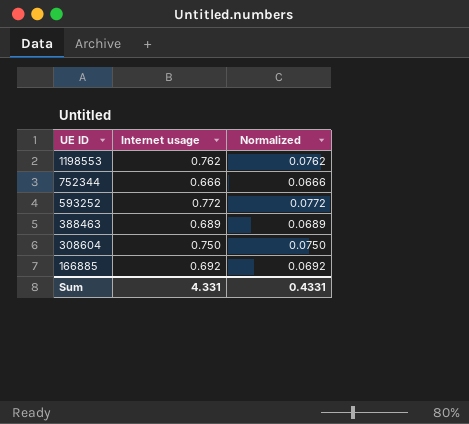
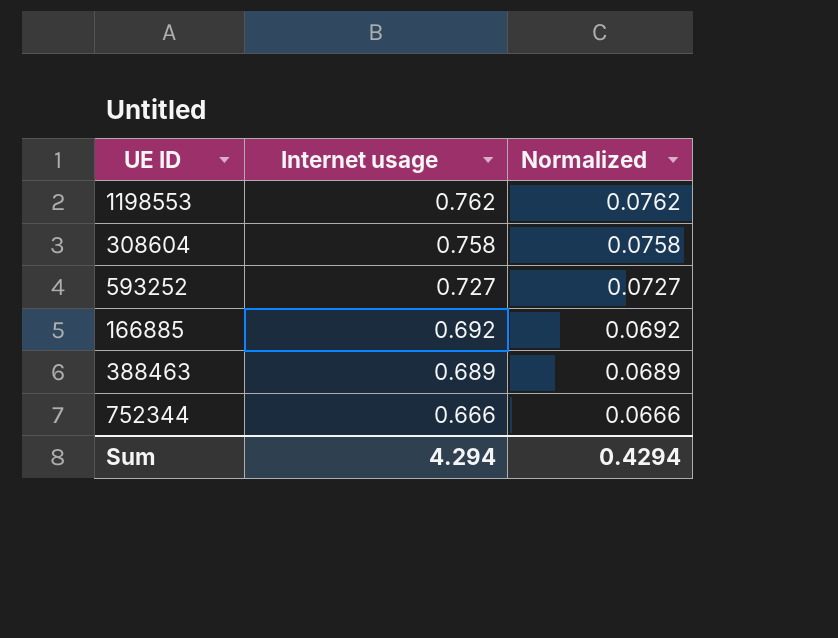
row order: UE ID descending -> Internet usage descending
308604 | Internet usage: 0.750 -> 0.758
308604 | Normalized: 0.0750 -> 0.0758
593252 | Internet usage: 0.772 -> 0.727
593252 | Normalized: 0.0772 -> 0.0727
Sum | Internet usage: 4.331 -> 4.294
Sum | Normalized: 0.4331 -> 0.4294

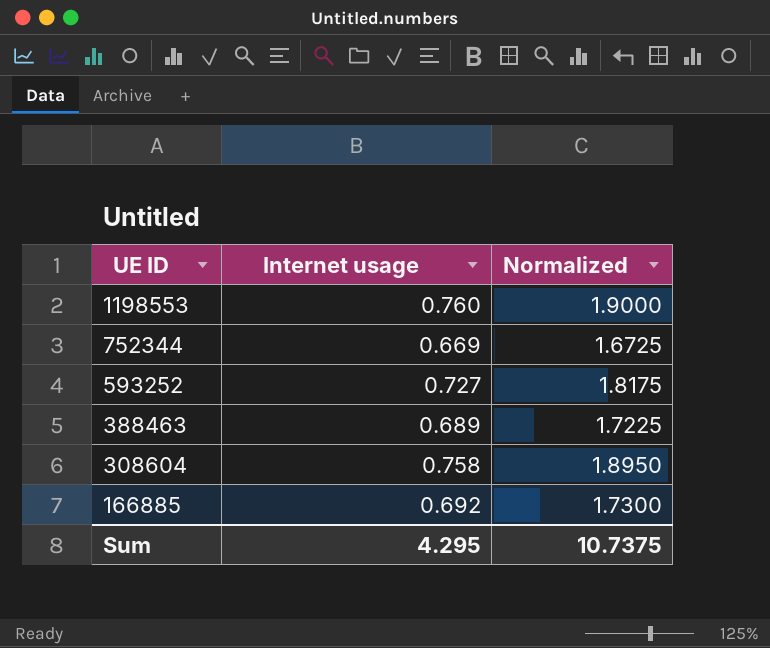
row order: Internet usage descending -> UE ID descending
column Normalized | formula: [Internet usage] * 0.1 -> [Internet usage] * 2.5
1198553 | Internet usage: 0.762 -> 0.760
752344 | Internet usage: 0.666 -> 0.669
Sum | Internet usage: 4.294 -> 4.295
Sum | Normalized: 0.4294 -> 10.7375

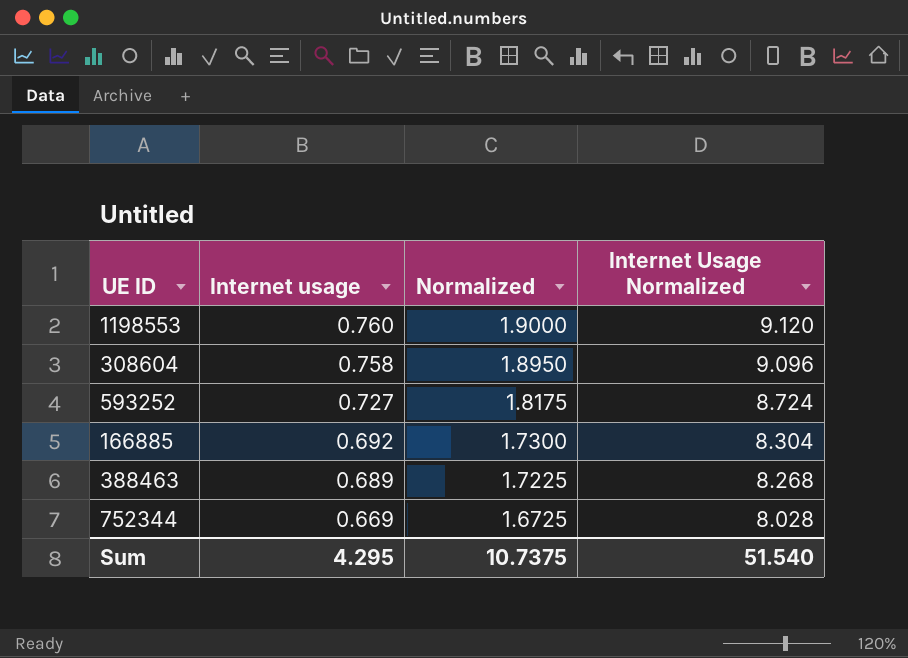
row order: UE ID descending -> Internet usage descending
column Internet Usage Normalized | formula: none -> [Internet usage] * 12

